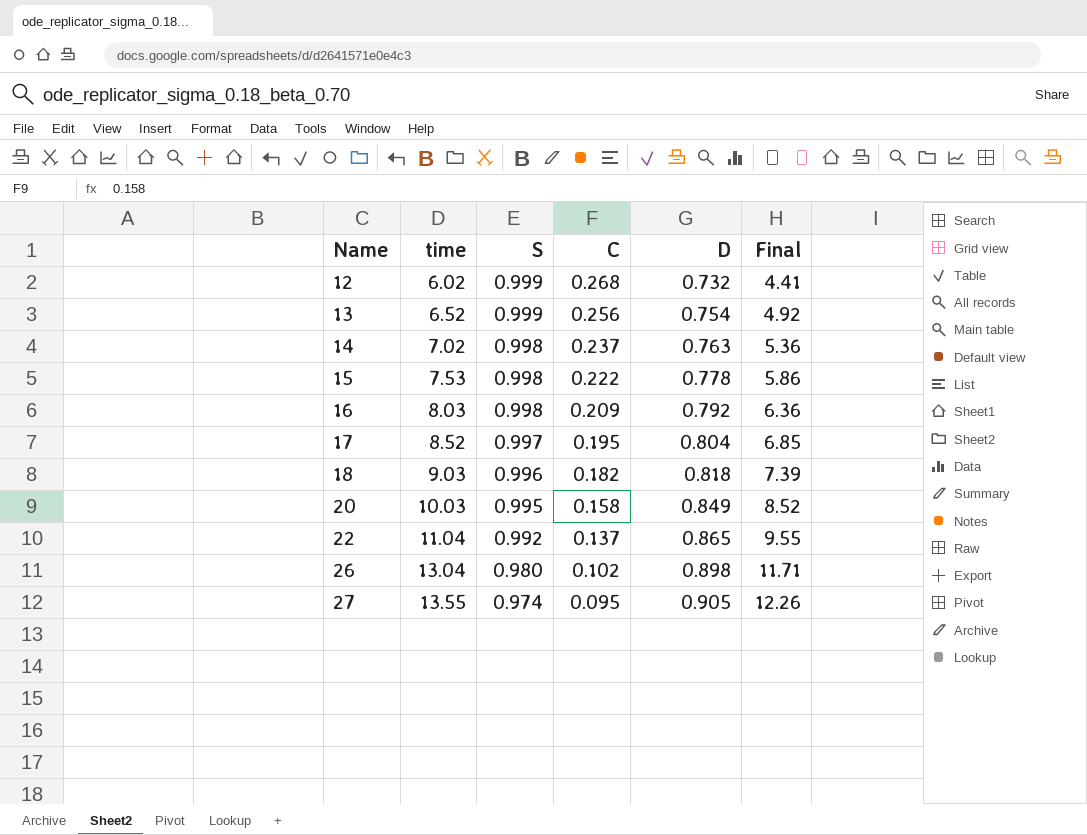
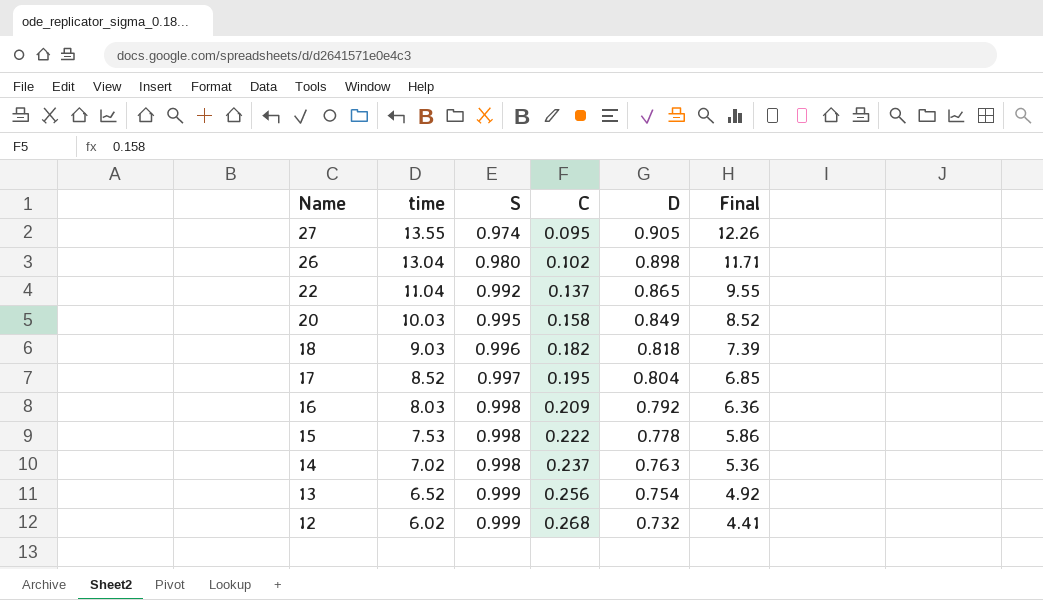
row order: Name ascending -> Name descending

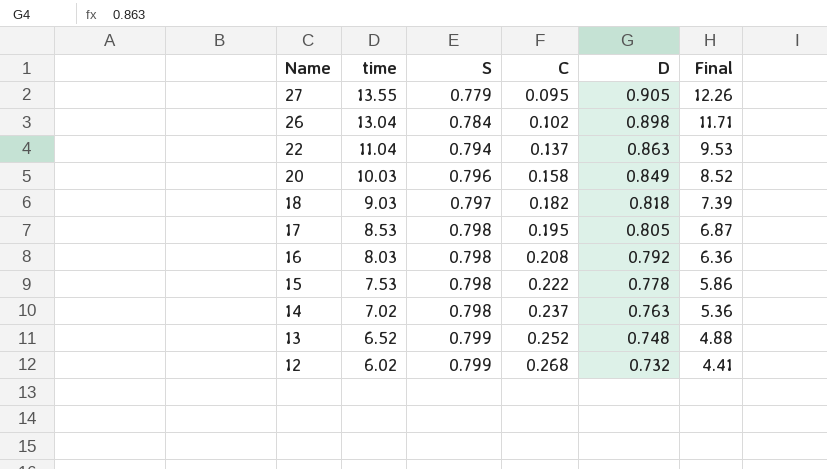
27 | S: 0.974 -> 0.779
26 | S: 0.980 -> 0.784
22 | S: 0.992 -> 0.794
22 | D: 0.865 -> 0.863
22 | Final: 9.55 -> 9.53
20 | S: 0.995 -> 0.796
18 | S: 0.996 -> 0.797
17 | time: 8.52 -> 8.53
17 | S: 0.997 -> 0.798
17 | D: 0.804 -> 0.805
17 | Final: 6.85 -> 6.87
16 | S: 0.998 -> 0.798
16 | C: 0.209 -> 0.208
15 | S: 0.998 -> 0.798
14 | S: 0.998 -> 0.798
13 | S: 0.999 -> 0.799
13 | C: 0.256 -> 0.252
13 | D: 0.754 -> 0.748
13 | Final: 4.92 -> 4.88
12 | S: 0.999 -> 0.799

